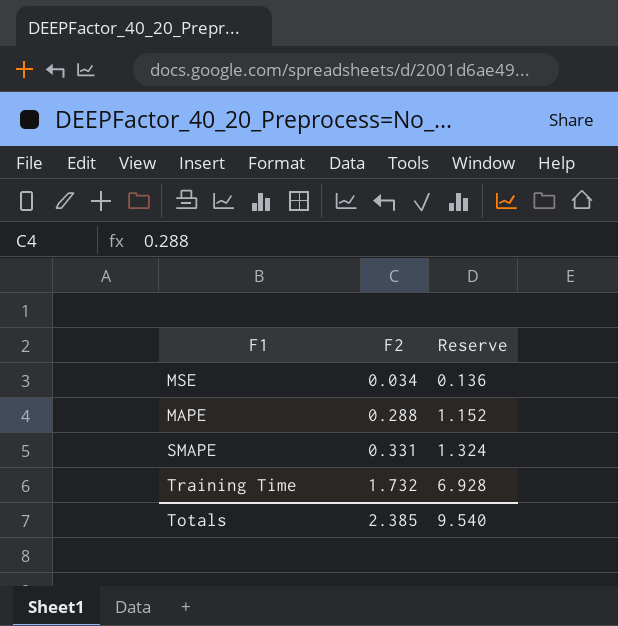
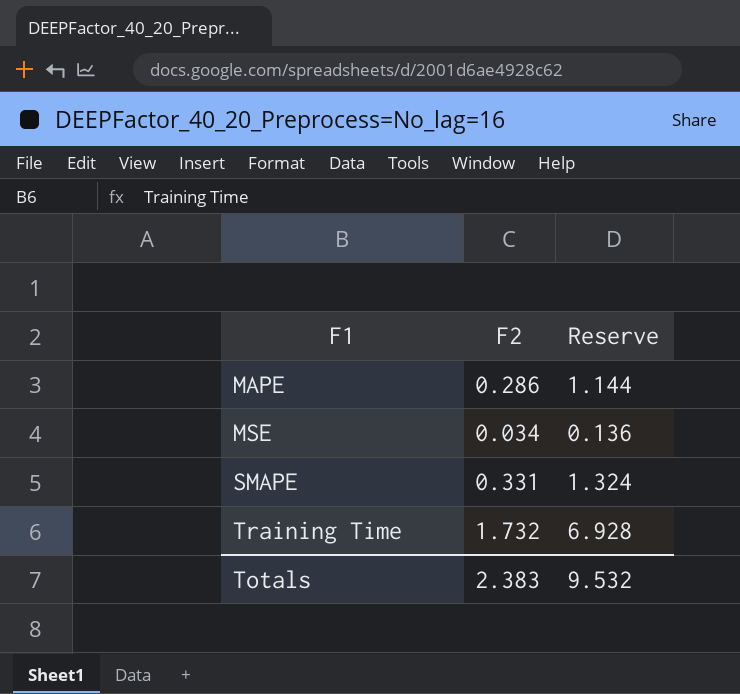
row order: F2 ascending -> F1 ascending
MAPE | F2: 0.288 -> 0.286
MAPE | Reserve: 1.152 -> 1.144
Totals | F2: 2.385 -> 2.383
Totals | Reserve: 9.540 -> 9.532

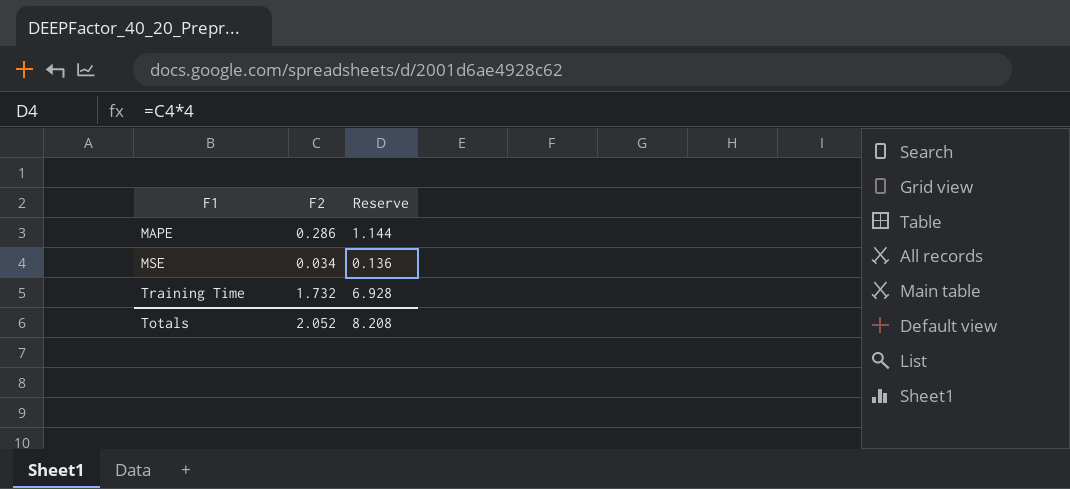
row SMAPE: 0.331 | 1.324 -> none
Totals | F2: 2.383 -> 2.052
Totals | Reserve: 9.532 -> 8.208

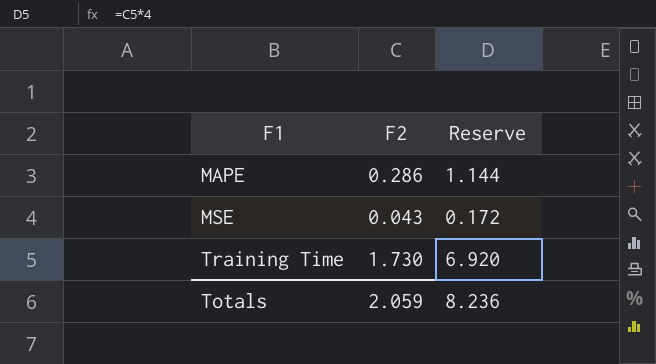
MSE | F2: 0.034 -> 0.043
MSE | Reserve: 0.136 -> 0.172
Training Time | F2: 1.732 -> 1.730
Training Time | Reserve: 6.928 -> 6.920
Totals | F2: 2.052 -> 2.059
Totals | Reserve: 8.208 -> 8.236

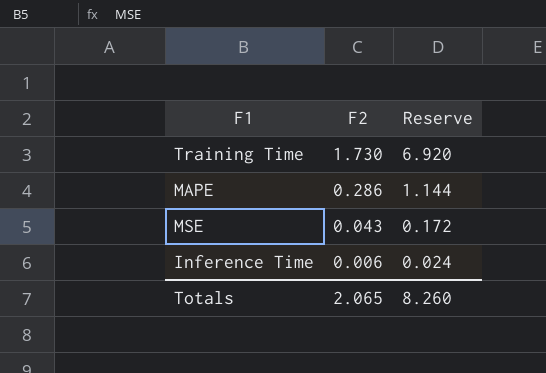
row order: F1 ascending -> F2 descending
row Inference Time: none -> 0.006 | 0.024
Totals | F2: 2.059 -> 2.065
Totals | Reserve: 8.236 -> 8.260

